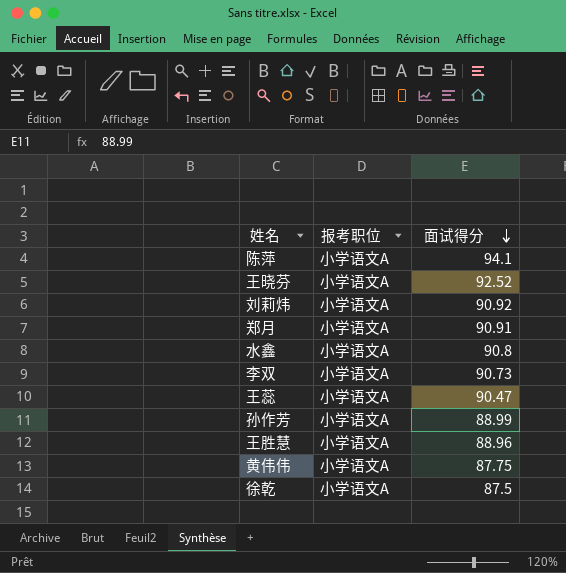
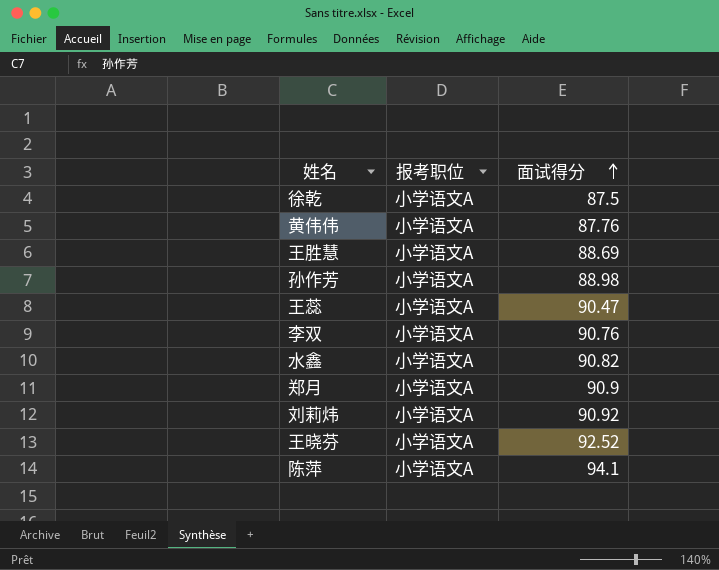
row order: 面试得分 descending -> 面试得分 ascending
黄伟伟 | 面试得分: 87.75 -> 87.76
王胜慧 | 面试得分: 88.96 -> 88.69
孙作芳 | 面试得分: 88.99 -> 88.98
李双 | 面试得分: 90.73 -> 90.76
水鑫 | 面试得分: 90.8 -> 90.82
郑月 | 面试得分: 90.91 -> 90.9

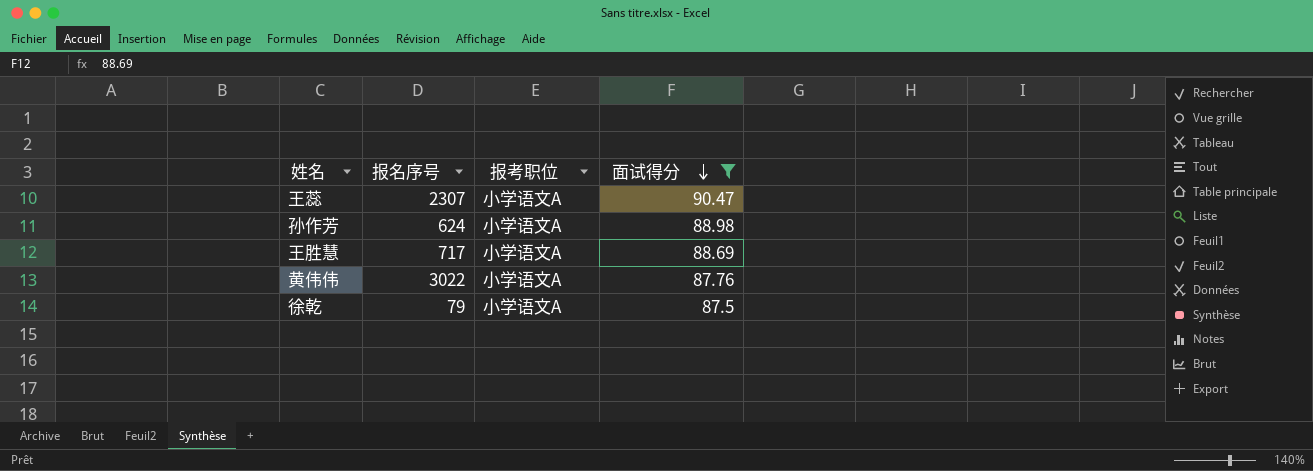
filter: none -> 面试得分 <= 90.47
row order: 面试得分 ascending -> 面试得分 descending
column 报名序号 | position: none -> 2

